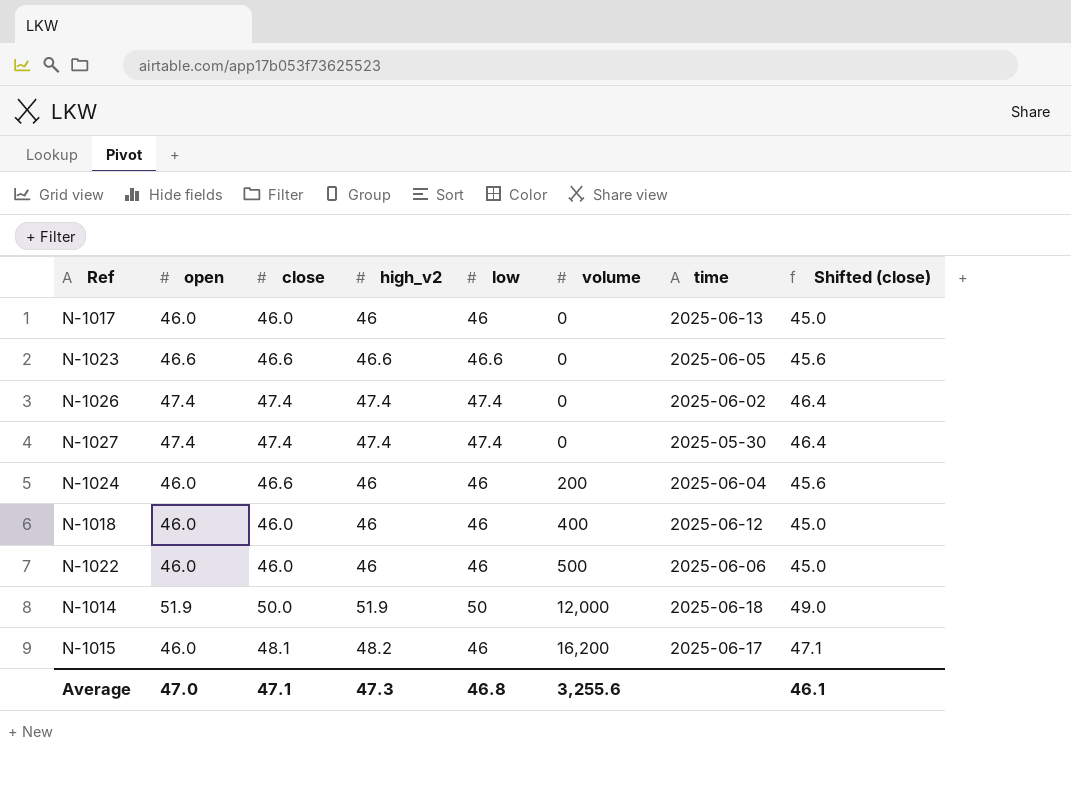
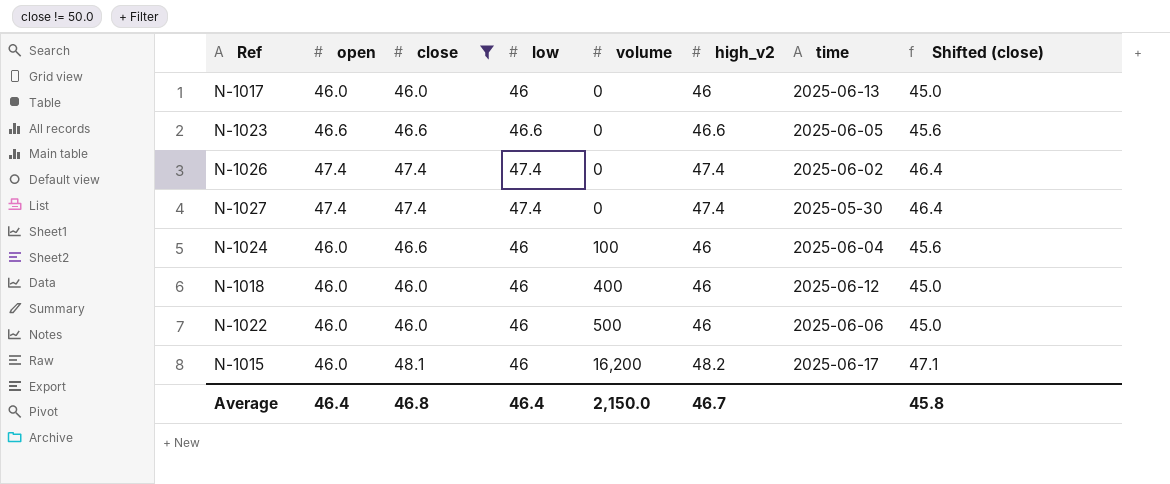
filter: none -> close != 50.0
column high_v2 | position: 4 -> 6
N-1024 | volume: 200 -> 100
Average | open: 47.0 -> 46.4
Average | close: 47.1 -> 46.8
Average | low: 46.8 -> 46.4
Average | volume: 3,255.6 -> 2,150.0
Average | high_v2: 47.3 -> 46.7
Average | Shifted (close): 46.1 -> 45.8

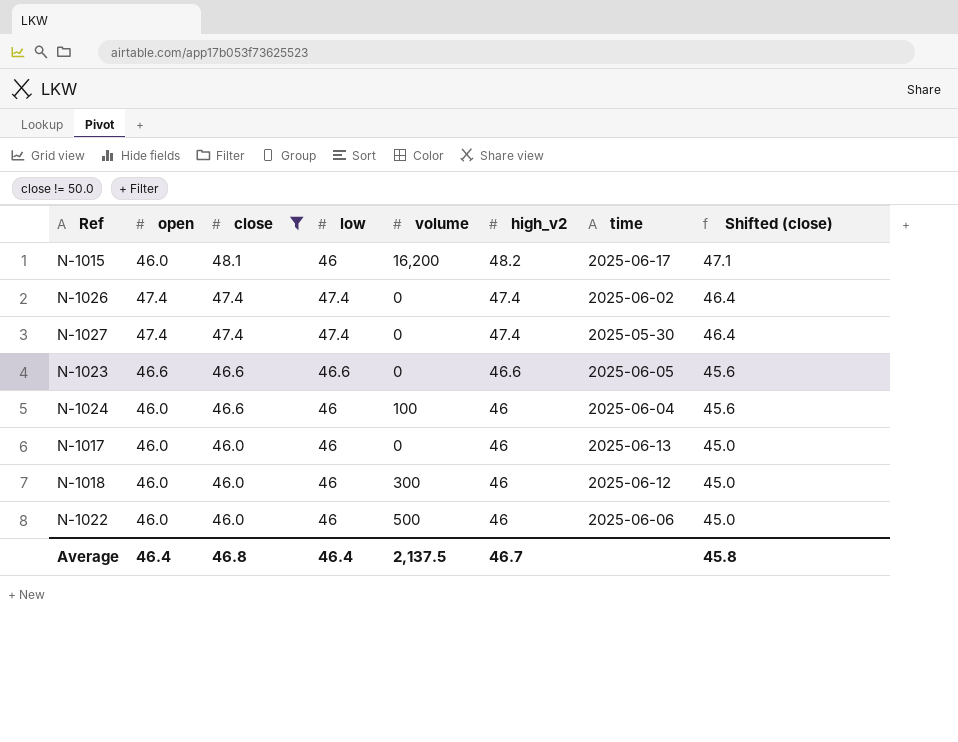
row order: volume ascending -> close descending
N-1018 | volume: 400 -> 300
Average | volume: 2,150.0 -> 2,137.5

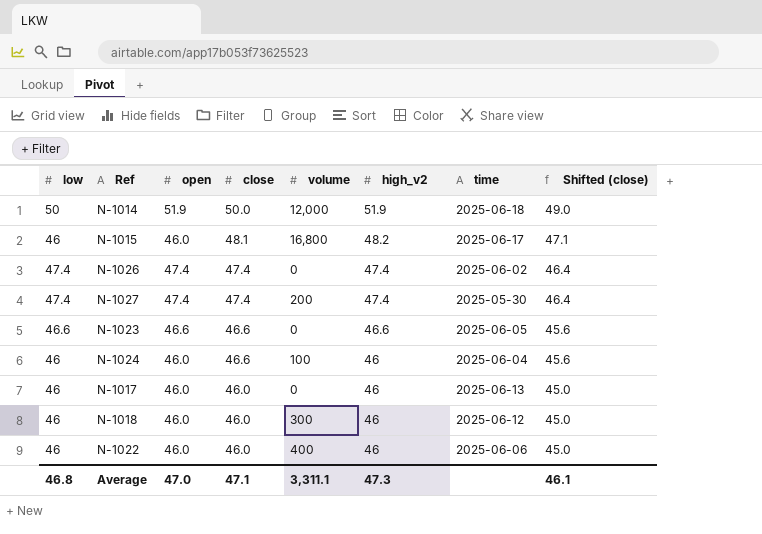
filter: close != 50.0 -> none
column low | position: 4 -> 1
N-1015 | volume: 16,200 -> 16,800
N-1027 | volume: 0 -> 200
N-1022 | volume: 500 -> 400
Average | low: 46.4 -> 46.8
Average | open: 46.4 -> 47.0
Average | close: 46.8 -> 47.1
Average | volume: 2,137.5 -> 3,311.1
Average | high_v2: 46.7 -> 47.3
Average | Shifted (close): 45.8 -> 46.1

